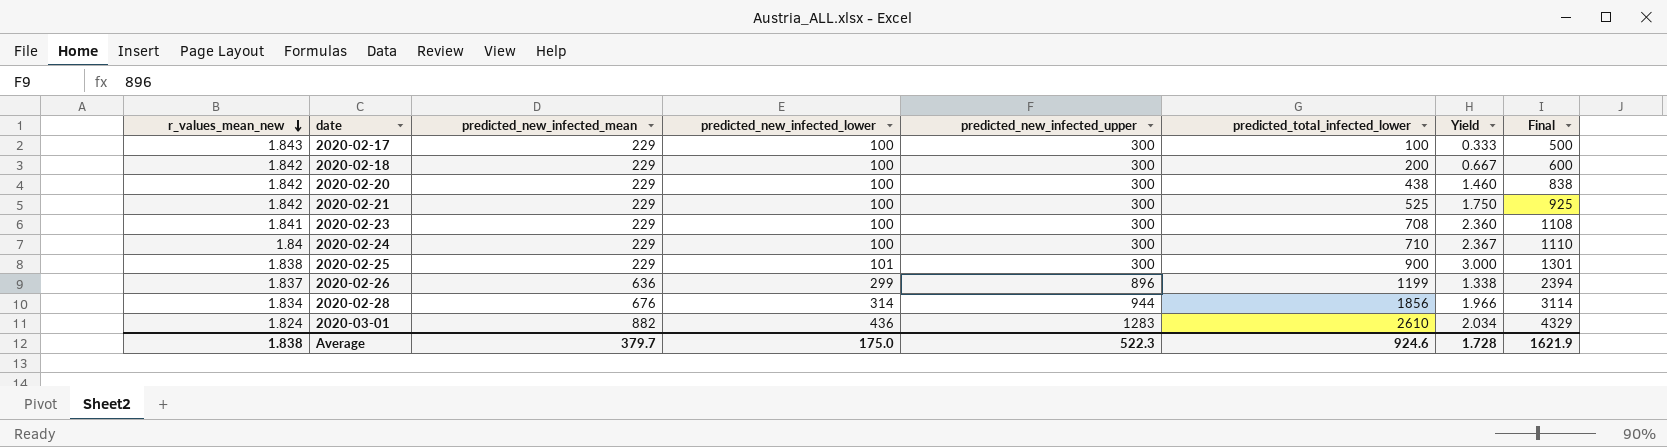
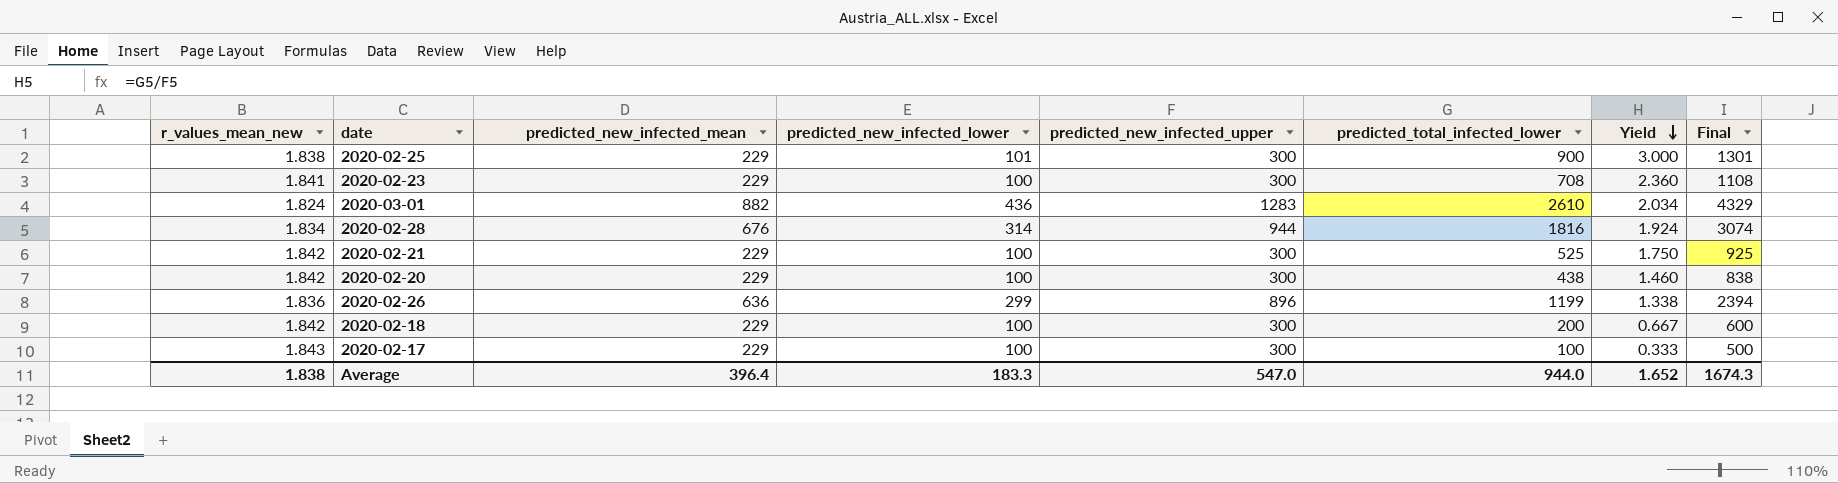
row order: r_values_mean_new descending -> Yield descending
row 2020-02-24: 1.84 | 229 | 100 | 300 | 710 | 2.367 | 1110 -> none
2020-02-28 | predicted_total_infected_lower: 1856 -> 1816
2020-02-28 | Yield: 1.966 -> 1.924
2020-02-28 | Final: 3114 -> 3074
2020-02-26 | r_values_mean_new: 1.837 -> 1.836
Average | predicted_new_infected_mean: 379.7 -> 396.4
Average | predicted_new_infected_lower: 175.0 -> 183.3
Average | predicted_new_infected_upper: 522.3 -> 547.0
Average | predicted_total_infected_lower: 924.6 -> 944.0
Average | Yield: 1.728 -> 1.652
Average | Final: 1621.9 -> 1674.3

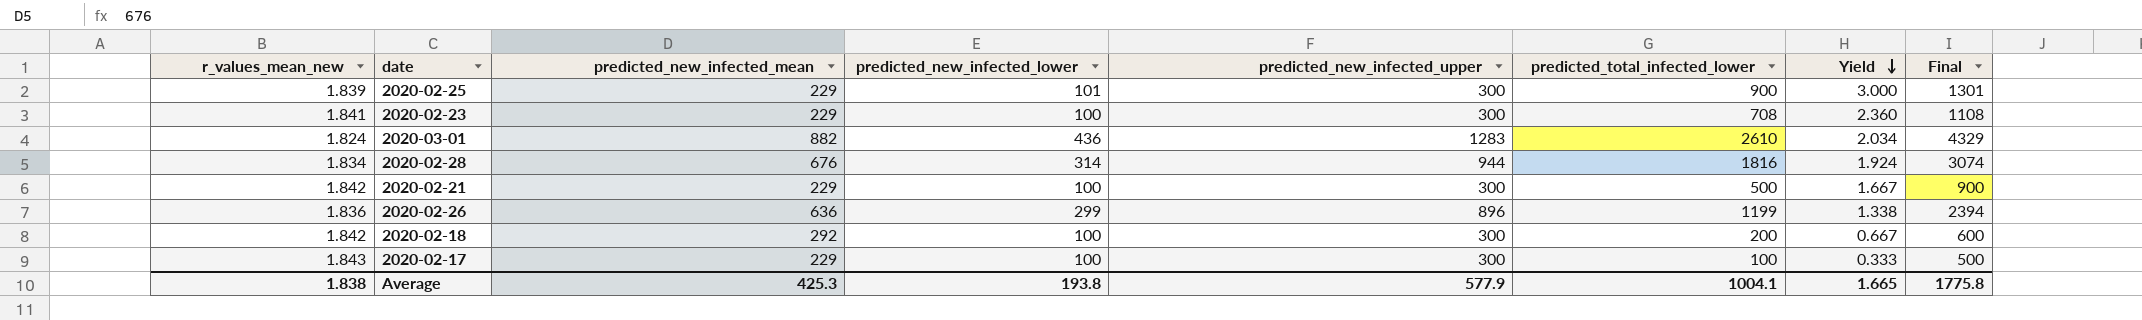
row 2020-02-20: 1.842 | 229 | 100 | 300 | 438 | 1.460 | 838 -> none
2020-02-25 | r_values_mean_new: 1.838 -> 1.839
2020-02-21 | predicted_total_infected_lower: 525 -> 500
2020-02-21 | Yield: 1.750 -> 1.667
2020-02-21 | Final: 925 -> 900
2020-02-18 | predicted_new_infected_mean: 229 -> 292
Average | predicted_new_infected_mean: 396.4 -> 425.3
Average | predicted_new_infected_lower: 183.3 -> 193.8
Average | predicted_new_infected_upper: 547.0 -> 577.9
Average | predicted_total_infected_lower: 944.0 -> 1004.1
Average | Yield: 1.652 -> 1.665
Average | Final: 1674.3 -> 1775.8

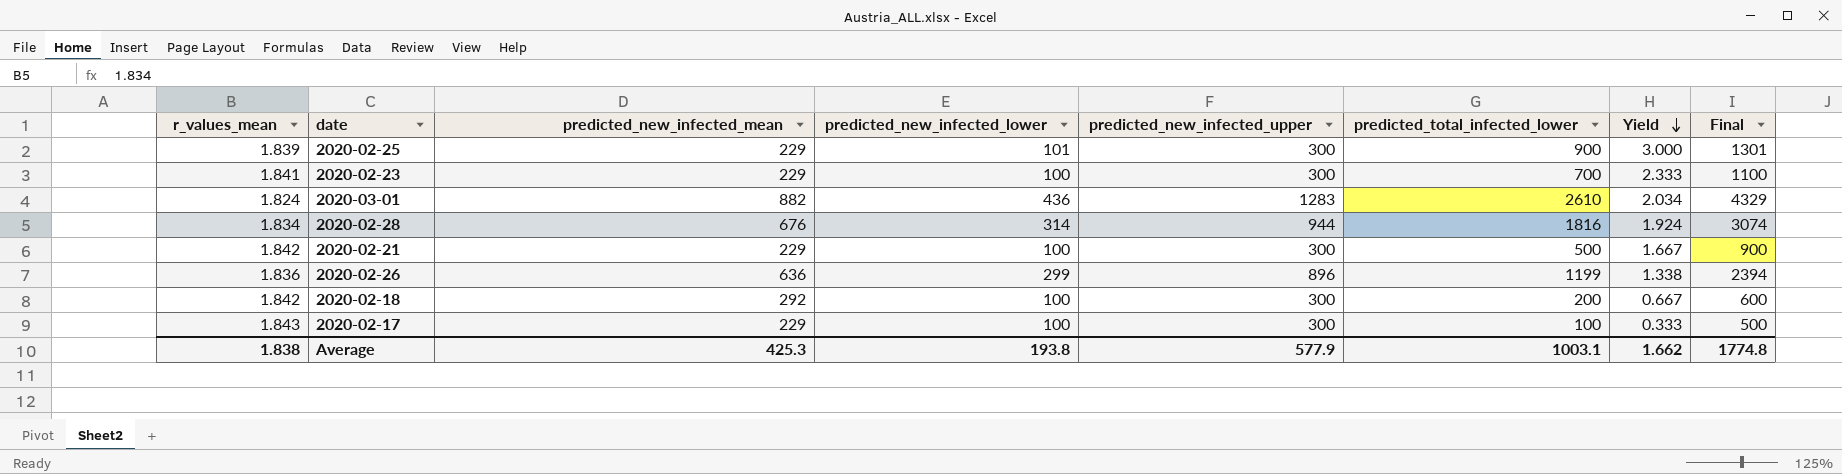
column name: r_values_mean_new -> r_values_mean
2020-02-23 | predicted_total_infected_lower: 708 -> 700
2020-02-23 | Yield: 2.360 -> 2.333
2020-02-23 | Final: 1108 -> 1100
Average | predicted_total_infected_lower: 1004.1 -> 1003.1
Average | Yield: 1.665 -> 1.662
Average | Final: 1775.8 -> 1774.8

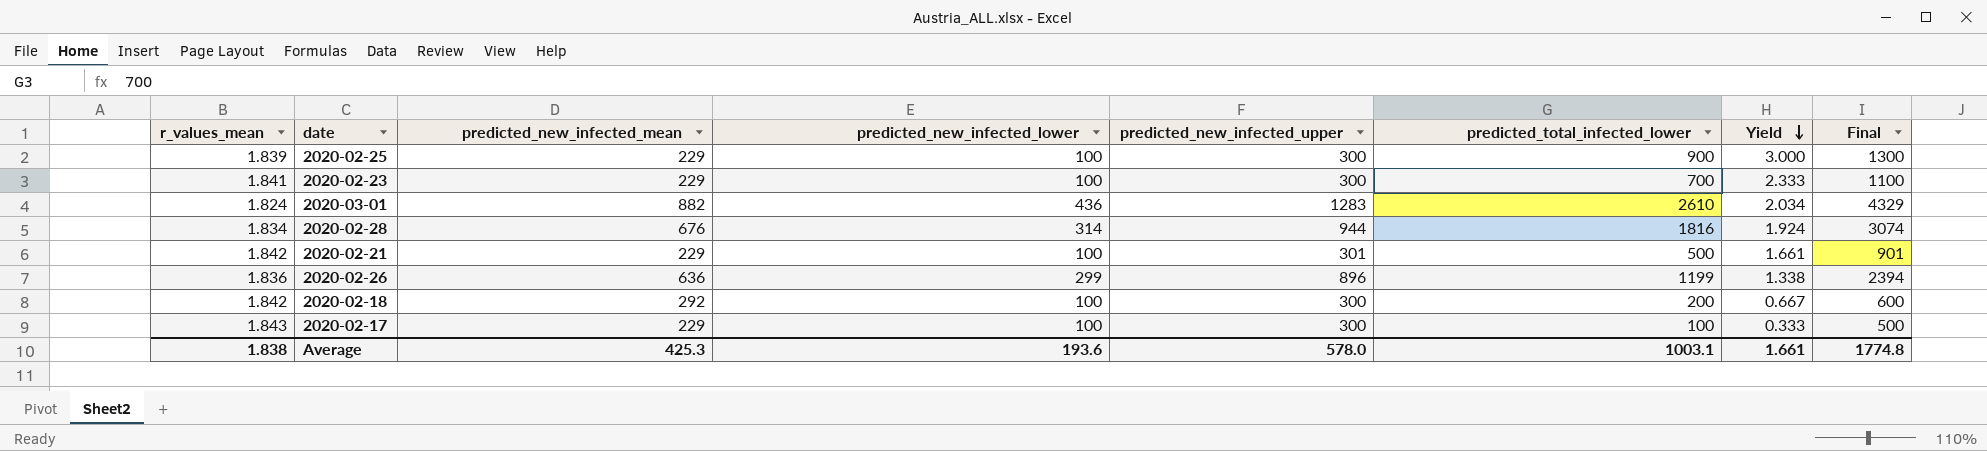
2020-02-25 | predicted_new_infected_lower: 101 -> 100
2020-02-25 | Final: 1301 -> 1300
2020-02-21 | predicted_new_infected_upper: 300 -> 301
2020-02-21 | Yield: 1.667 -> 1.661
2020-02-21 | Final: 900 -> 901
Average | predicted_new_infected_lower: 193.8 -> 193.6
Average | predicted_new_infected_upper: 577.9 -> 578.0
Average | Yield: 1.662 -> 1.661

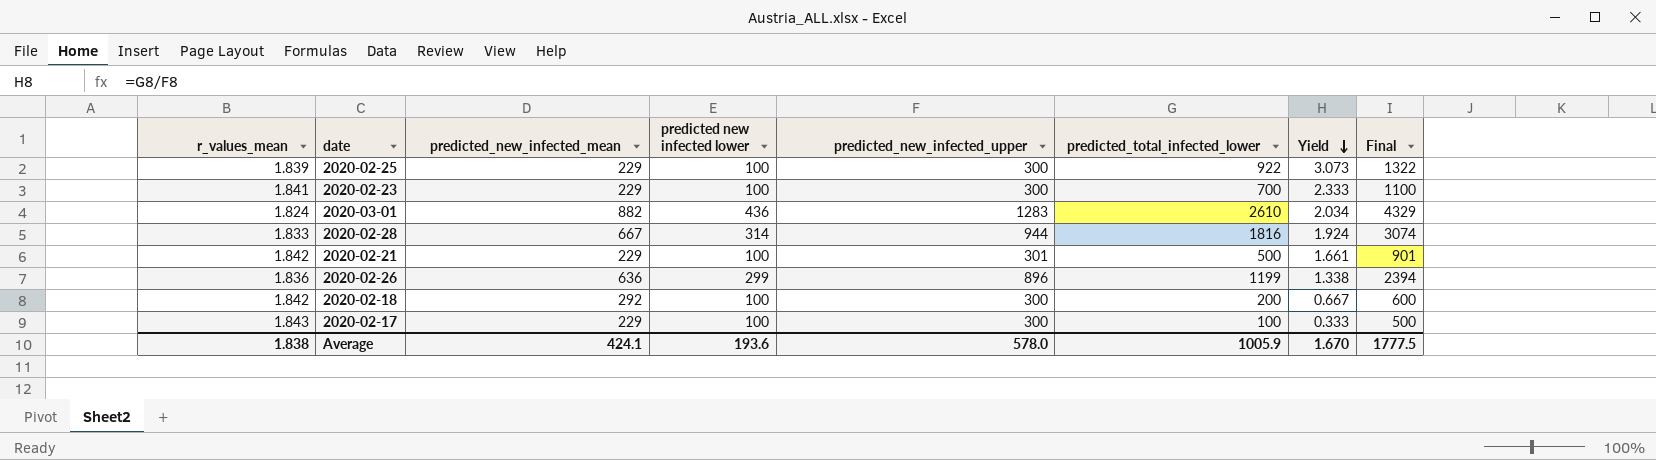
column name: predicted_new_infected_lower -> predicted new infected lower
2020-02-25 | predicted_total_infected_lower: 900 -> 922
2020-02-25 | Yield: 3.000 -> 3.073
2020-02-25 | Final: 1300 -> 1322
2020-02-28 | r_values_mean: 1.834 -> 1.833
2020-02-28 | predicted_new_infected_mean: 676 -> 667
Average | predicted_new_infected_mean: 425.3 -> 424.1
Average | predicted_total_infected_lower: 1003.1 -> 1005.9
Average | Yield: 1.661 -> 1.670
Average | Final: 1774.8 -> 1777.5

